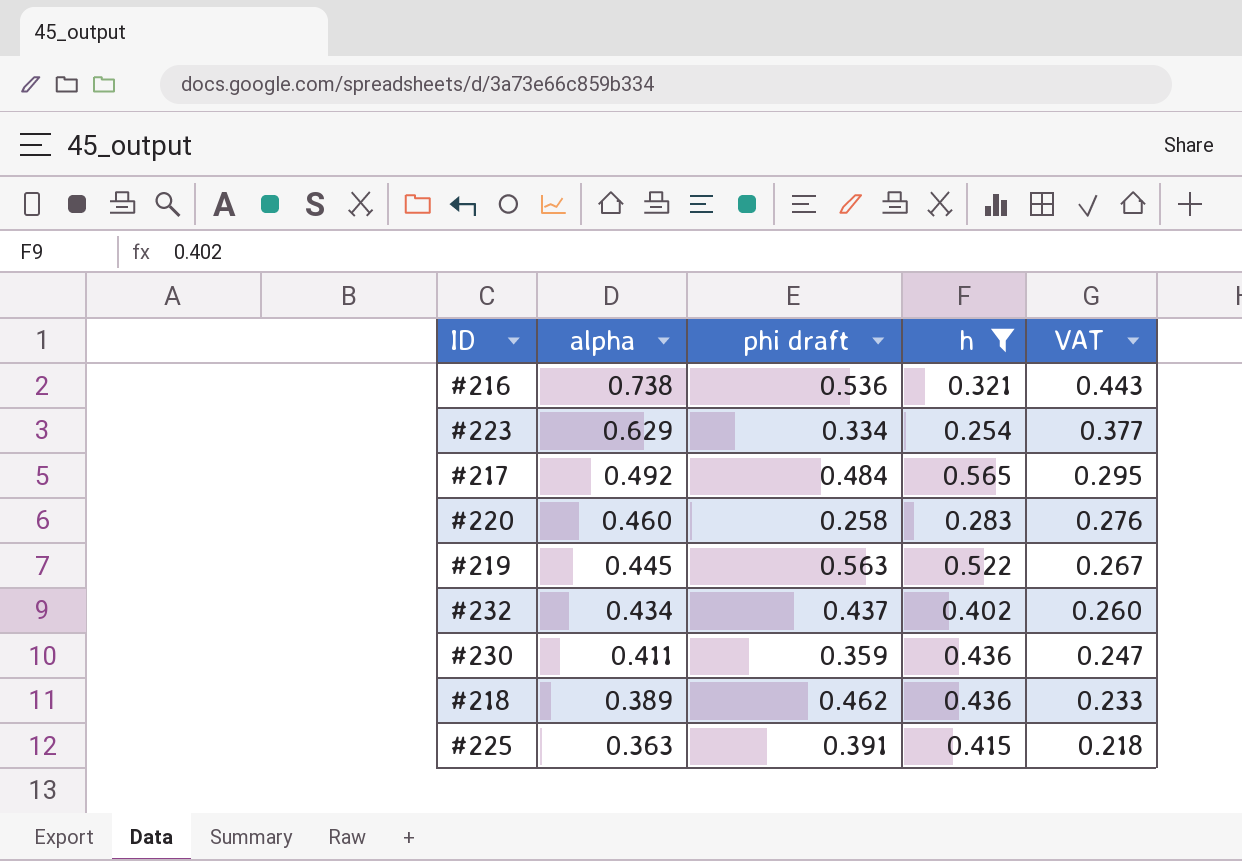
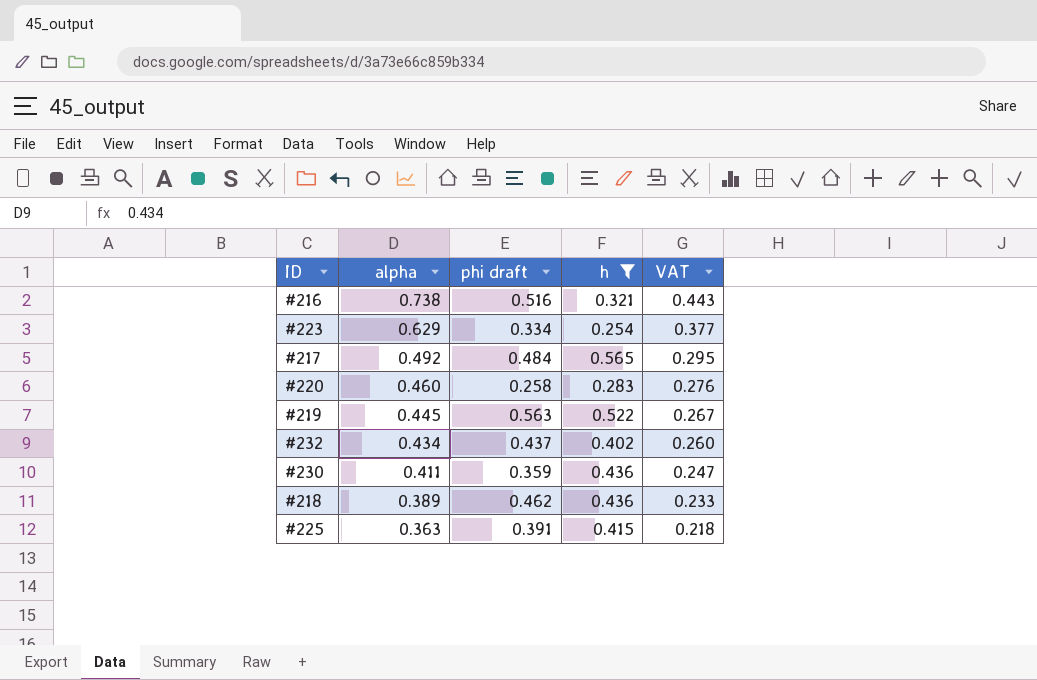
#216 | phi draft: 0.536 -> 0.516

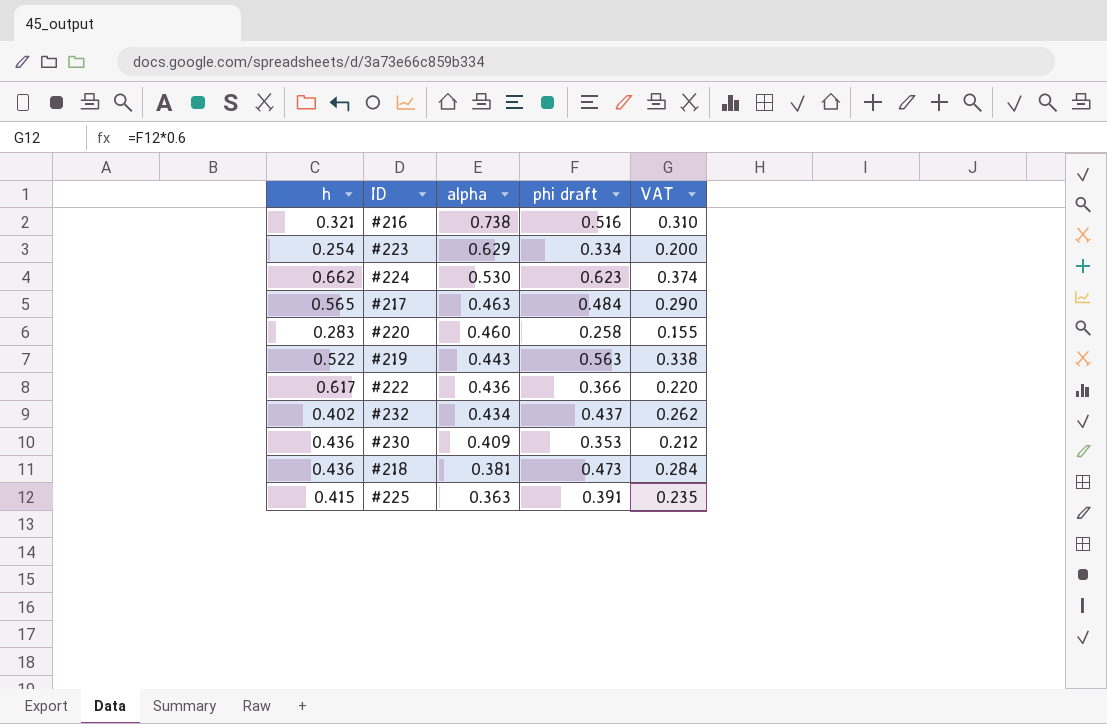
filter: h <= 0.565 -> none
column h | position: 4 -> 1
column VAT | formula: [alpha] * 0.6 -> [phi draft] * 0.6
#217 | alpha: 0.492 -> 0.463
#219 | alpha: 0.445 -> 0.443
#230 | alpha: 0.411 -> 0.409
#230 | phi draft: 0.359 -> 0.353
#218 | alpha: 0.389 -> 0.381
#218 | phi draft: 0.462 -> 0.473

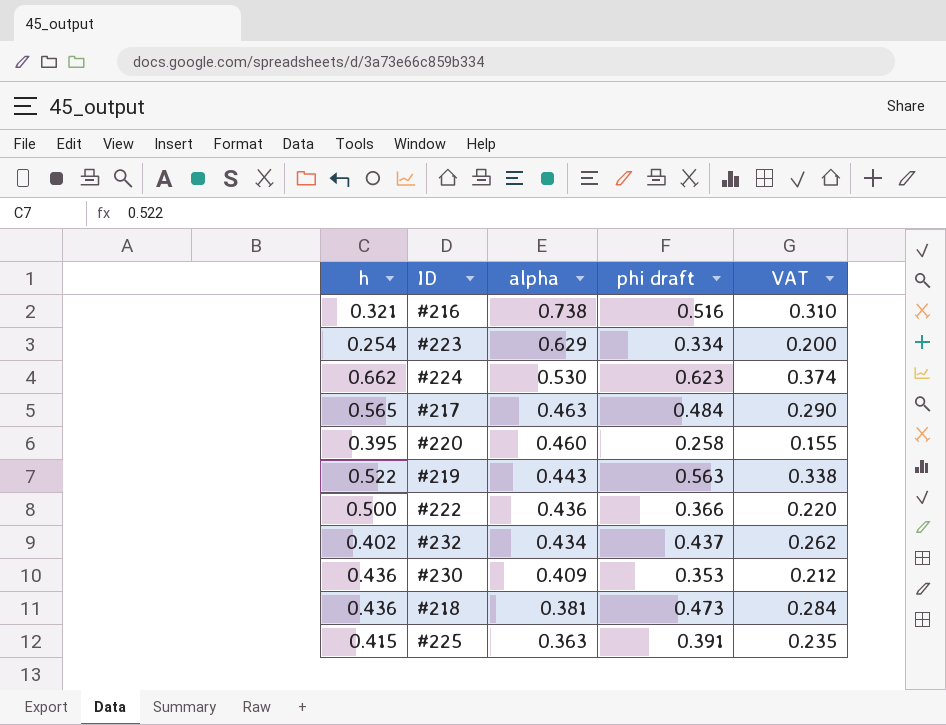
#220 | h: 0.283 -> 0.395
#222 | h: 0.617 -> 0.500

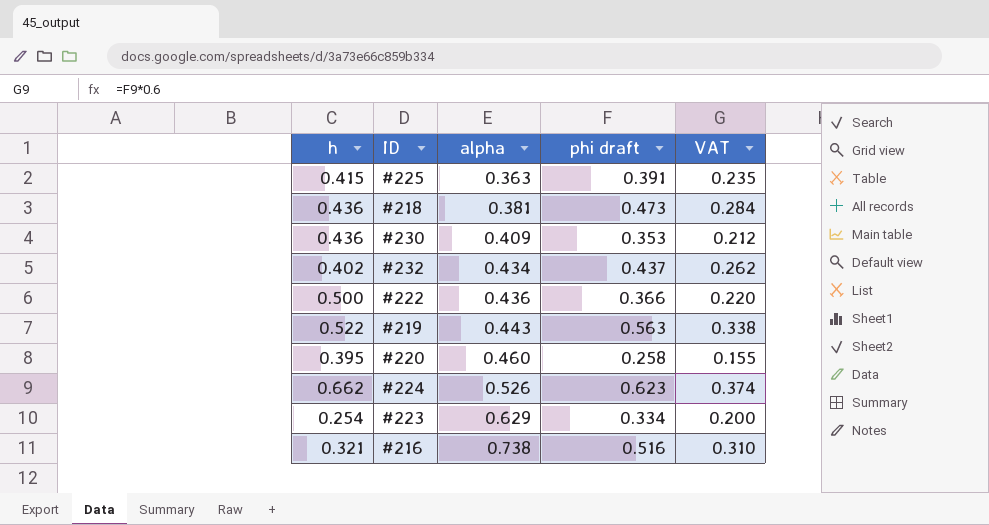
row order: alpha descending -> alpha ascending
row #217: 0.565 | 0.463 | 0.484 | 0.290 -> none
#224 | alpha: 0.530 -> 0.526

